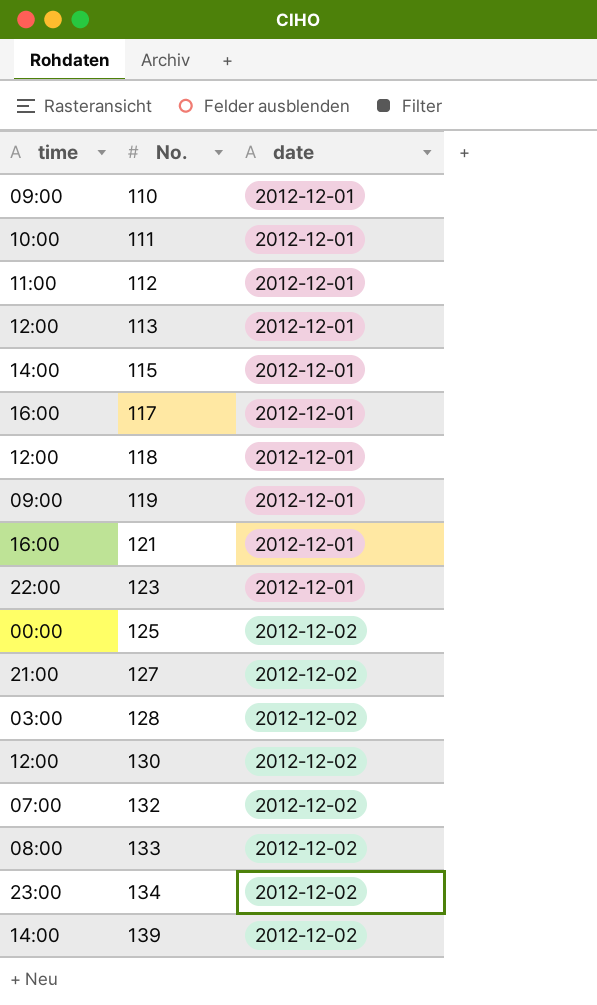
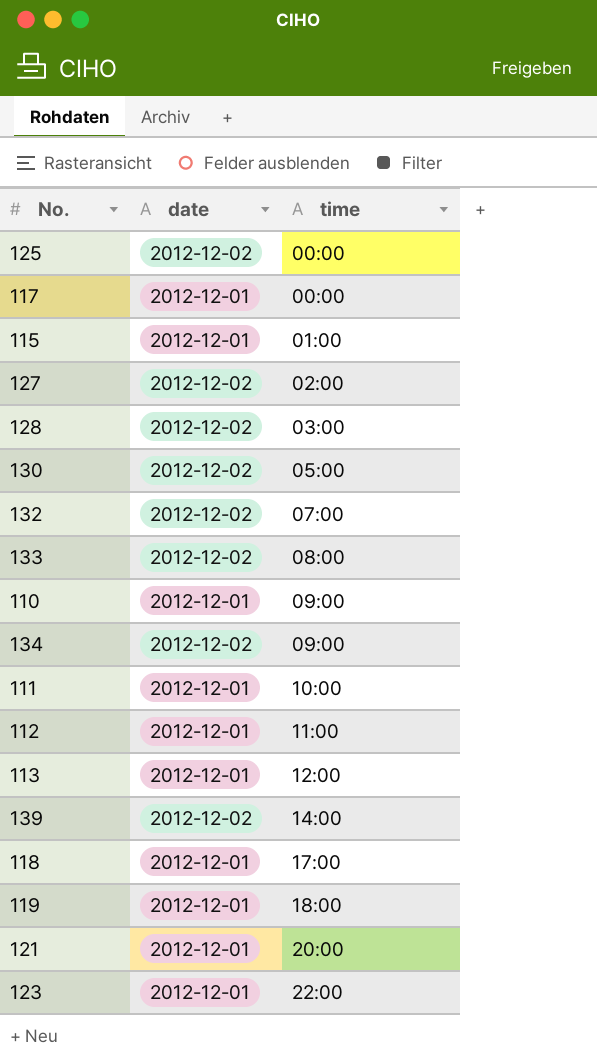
row order: No. ascending -> time ascending
column time | position: 1 -> 3
117 | time: 16:00 -> 00:00
115 | time: 14:00 -> 01:00
127 | time: 21:00 -> 02:00
130 | time: 12:00 -> 05:00
134 | time: 23:00 -> 09:00
118 | time: 12:00 -> 17:00
119 | time: 09:00 -> 18:00
121 | time: 16:00 -> 20:00

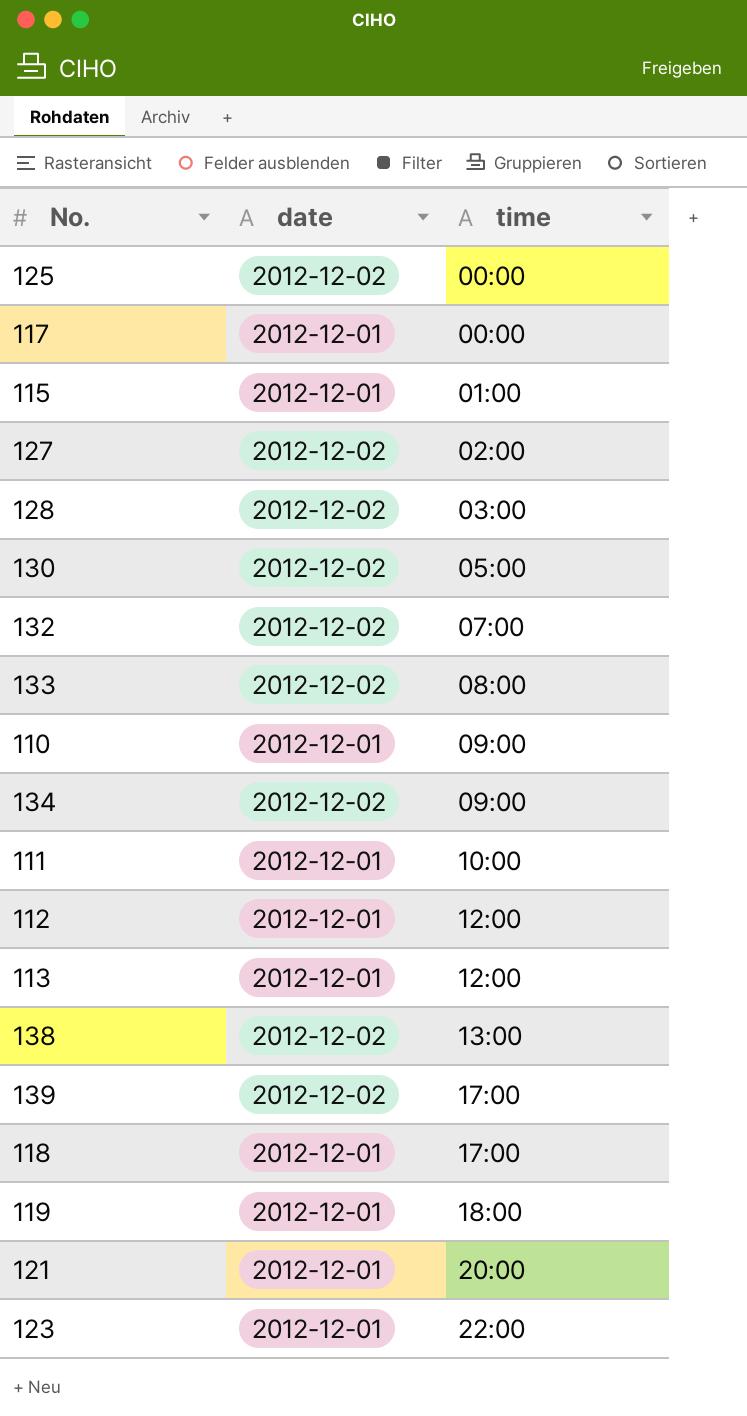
112 | time: 11:00 -> 12:00
row 138: none -> 2012-12-02 | 13:00
139 | time: 14:00 -> 17:00

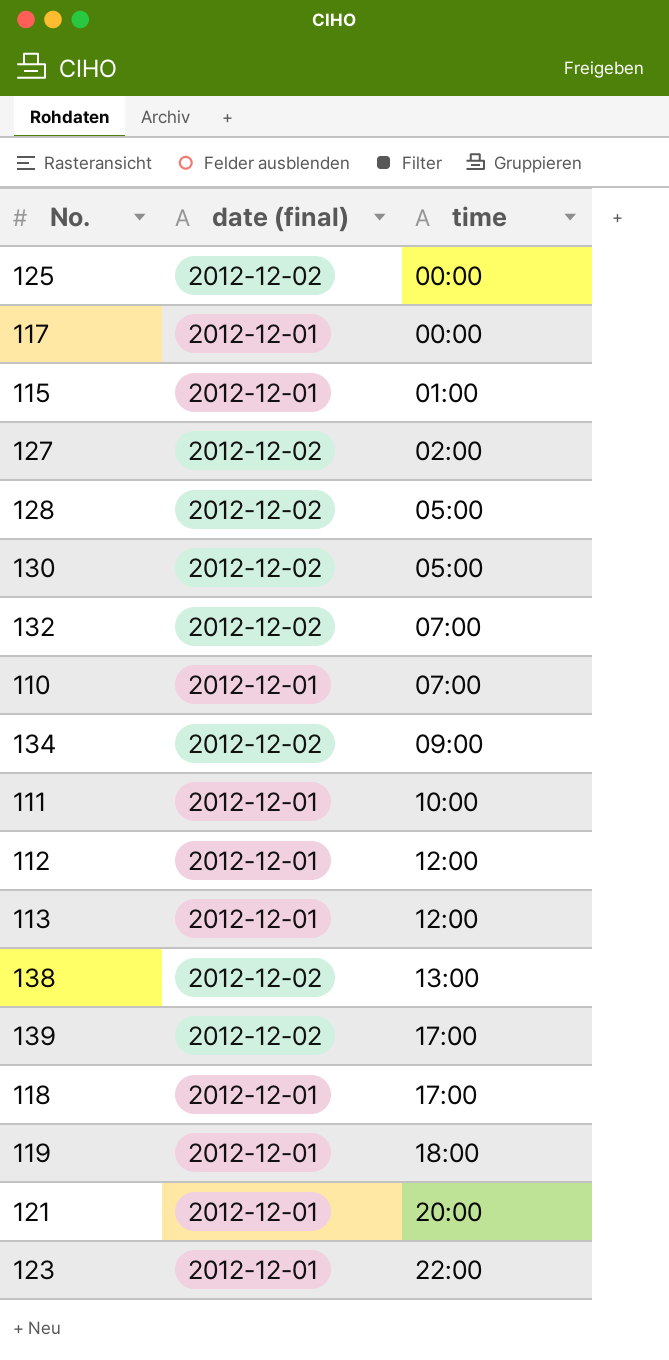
column name: date -> date (final)
row 133: 2012-12-02 | 08:00 -> none
128 | time: 03:00 -> 05:00
110 | time: 09:00 -> 07:00

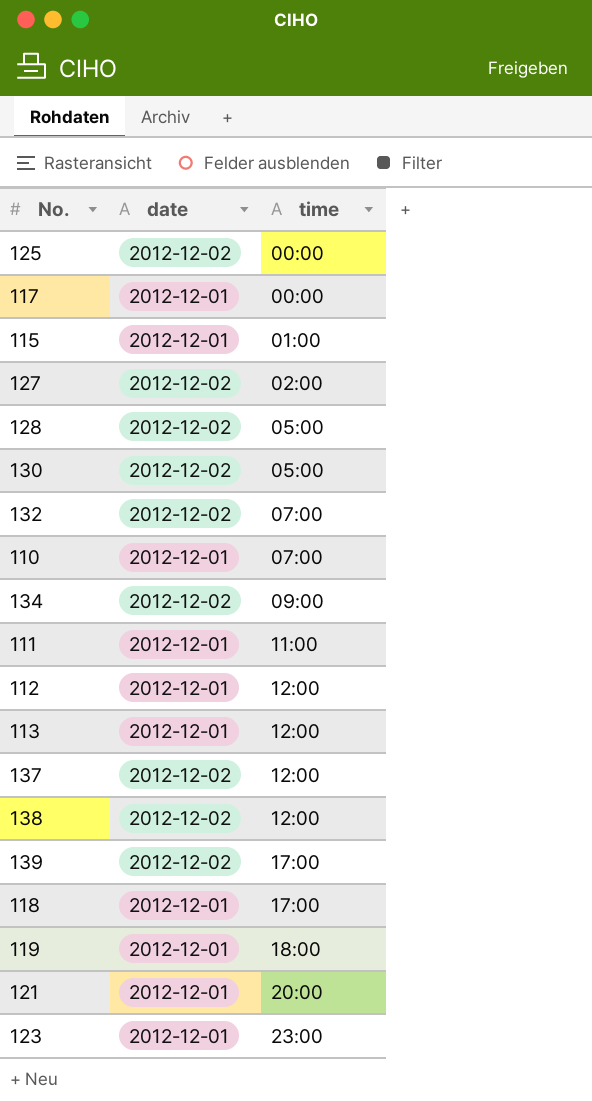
column name: date (final) -> date
111 | time: 10:00 -> 11:00
row 137: none -> 2012-12-02 | 12:00
138 | time: 13:00 -> 12:00
123 | time: 22:00 -> 23:00

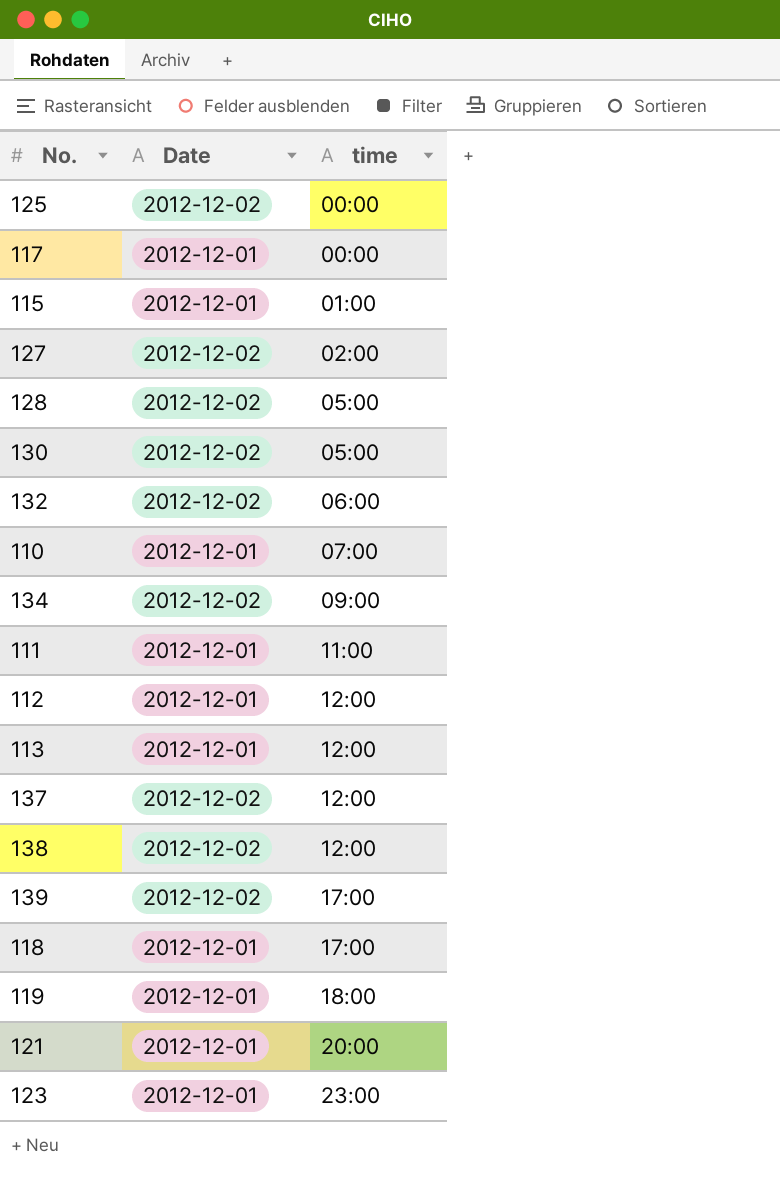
column name: date -> Date
132 | time: 07:00 -> 06:00

